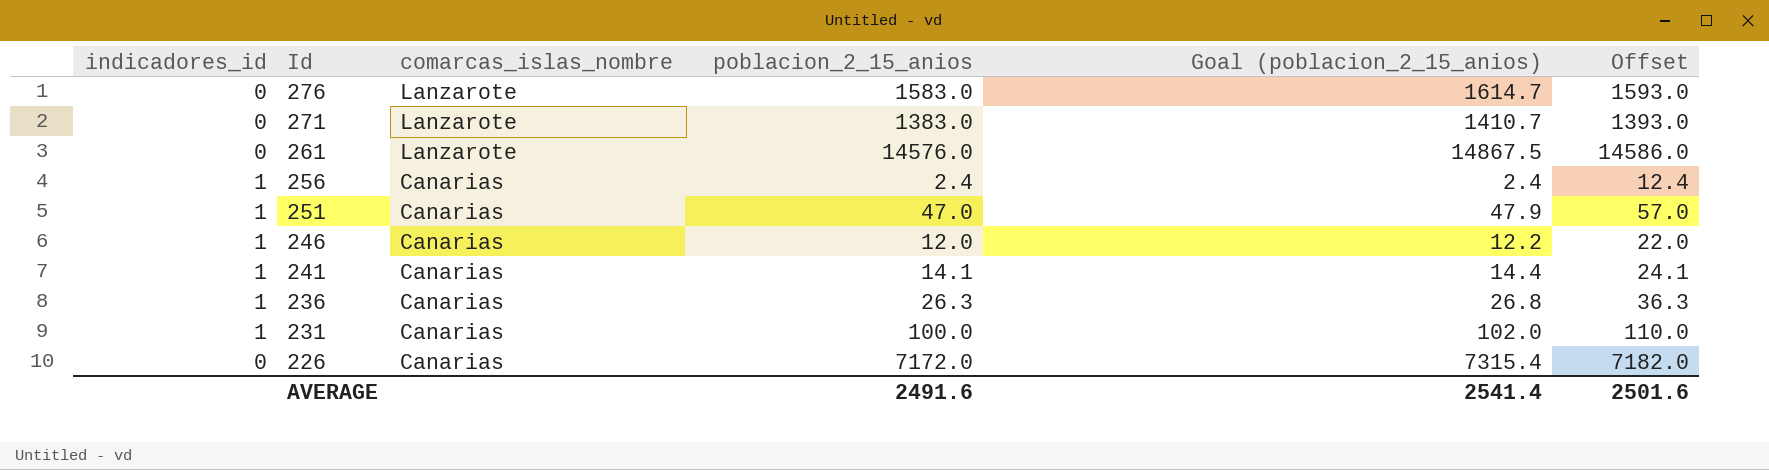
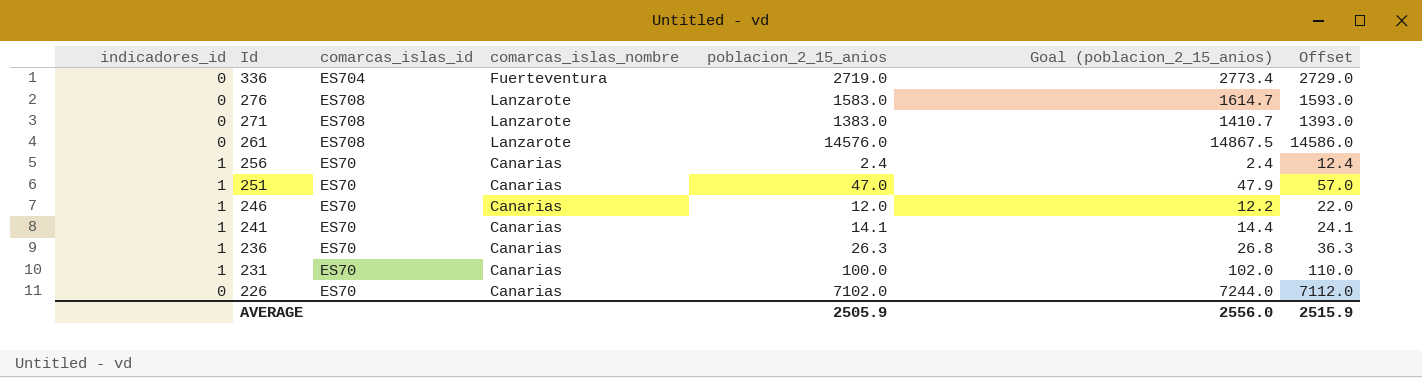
column comarcas_islas_id | position: none -> 3
row 336: none -> 0 | ES704 | Fuerteventura | 2719.0 | 2773.4 | 2729.0
226 | poblacion_2_15_anios: 7172.0 -> 7102.0
226 | Goal (poblacion_2_15_anios): 7315.4 -> 7244.0
226 | Offset: 7182.0 -> 7112.0
AVERAGE | poblacion_2_15_anios: 2491.6 -> 2505.9
AVERAGE | Goal (poblacion_2_15_anios): 2541.4 -> 2556.0
AVERAGE | Offset: 2501.6 -> 2515.9

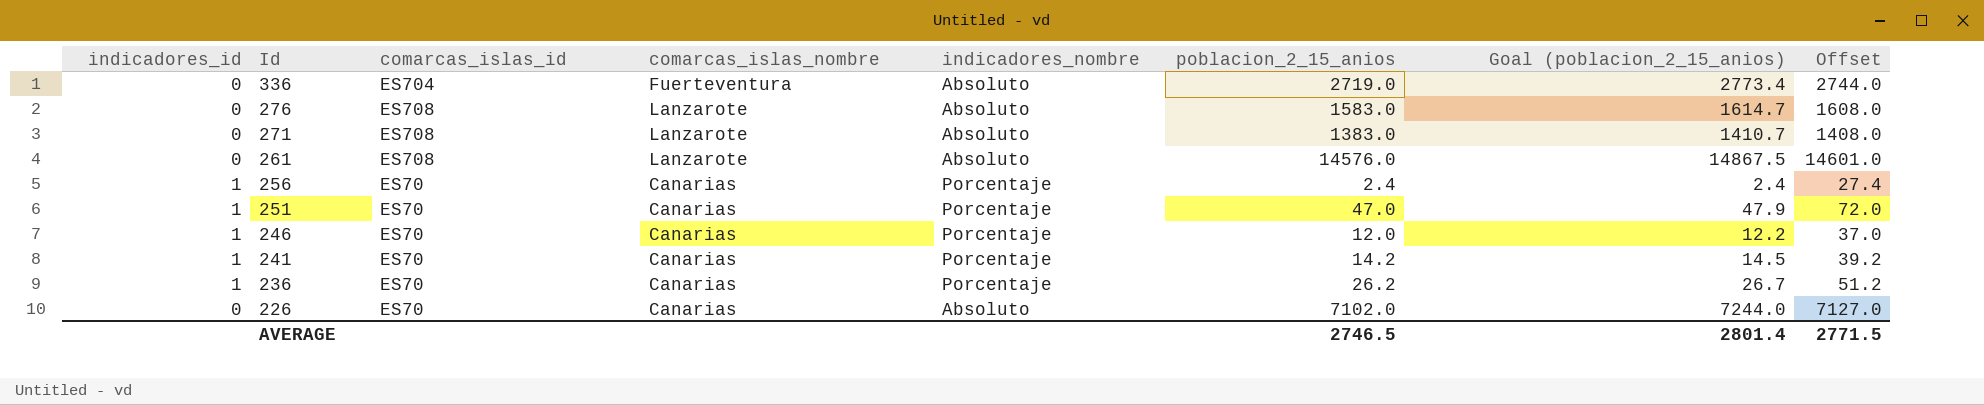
column indicadores_nombre | position: none -> 5
column Offset | formula: [poblacion_2_15_anios] + 10 -> [poblacion_2_15_anios] + 25
row 231: 1 | ES70 | Canarias | 100.0 | 102.0 | 110.0 -> none
241 | poblacion_2_15_anios: 14.1 -> 14.2
241 | Goal (poblacion_2_15_anios): 14.4 -> 14.5
236 | poblacion_2_15_anios: 26.3 -> 26.2
236 | Goal (poblacion_2_15_anios): 26.8 -> 26.7
AVERAGE | poblacion_2_15_anios: 2505.9 -> 2746.5
AVERAGE | Goal (poblacion_2_15_anios): 2556.0 -> 2801.4
AVERAGE | Offset: 2515.9 -> 2771.5

